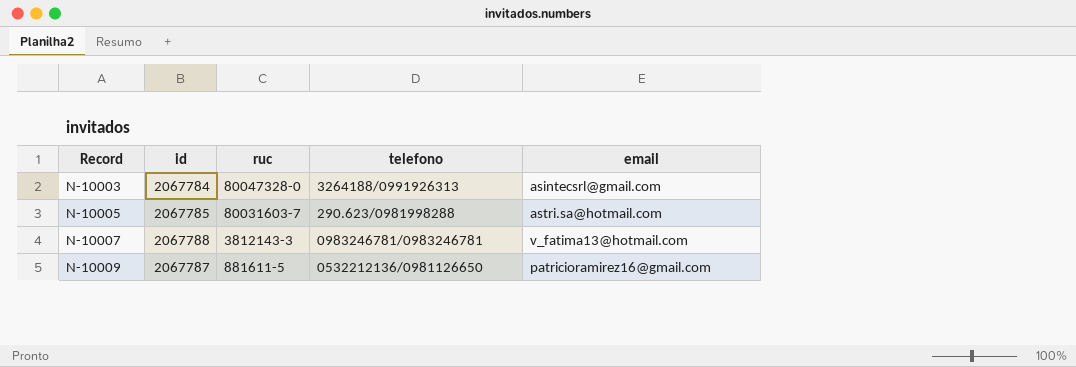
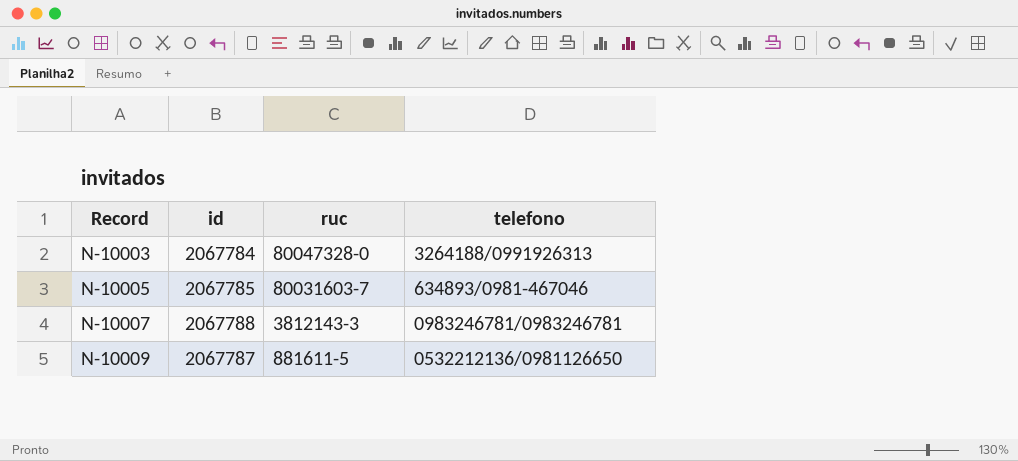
column email | position: 5 -> none
N-10005 | telefono: 290.623/0981998288 -> 634893/0981-467046

